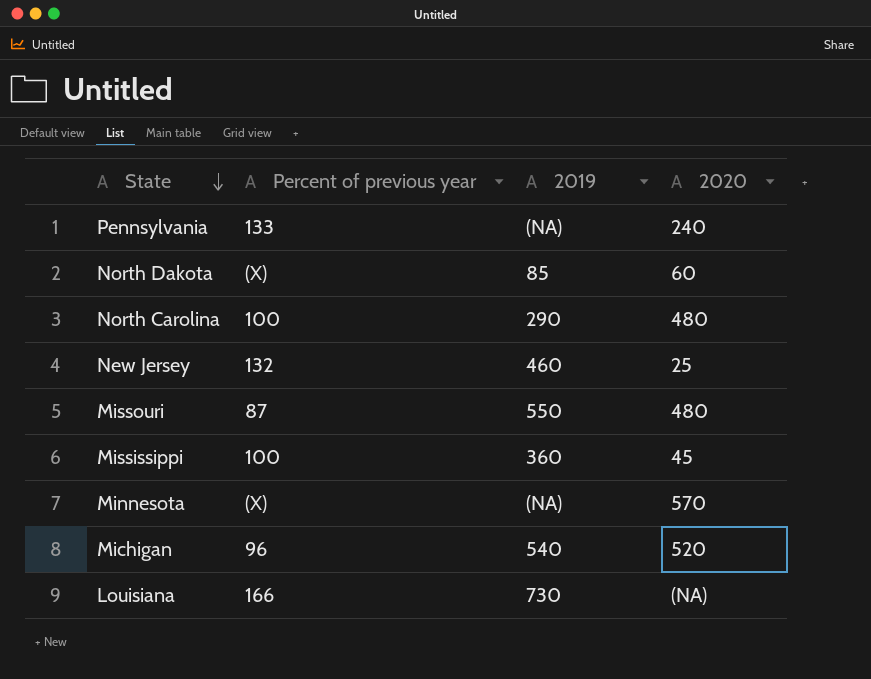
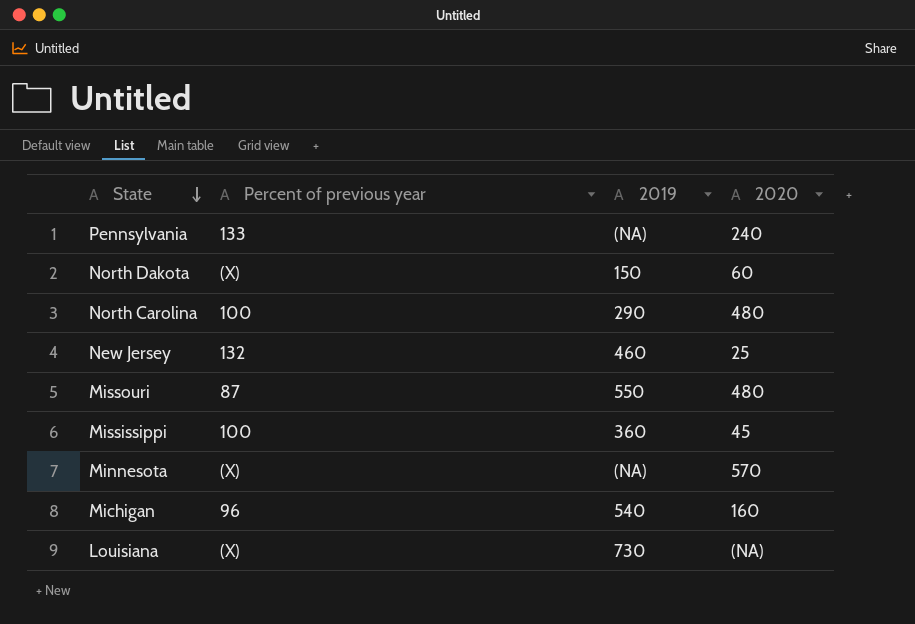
North Dakota | 2019: 85 -> 150
Michigan | 2020: 520 -> 160
Louisiana | Percent of previous year: 166 -> (X)

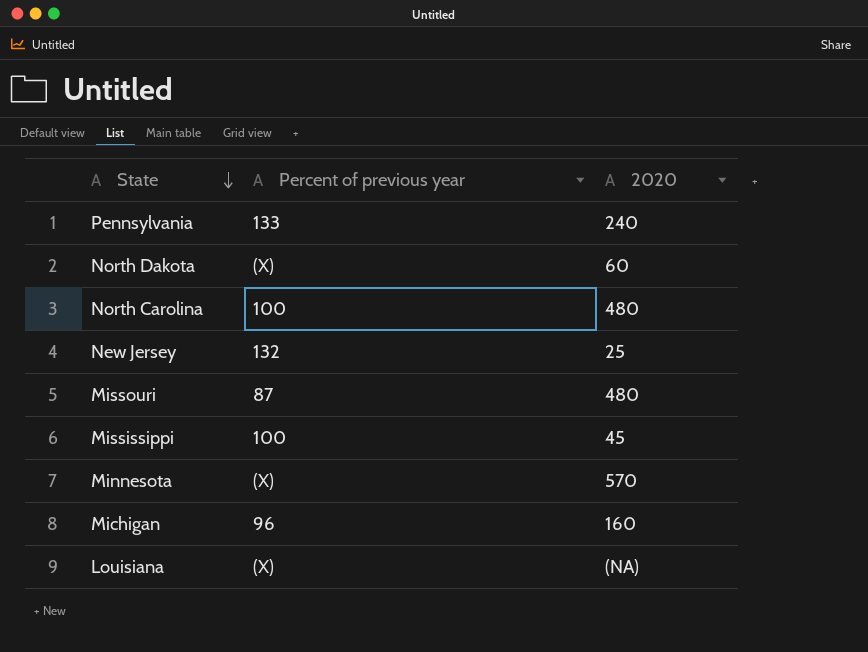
column 2019 | position: 3 -> none

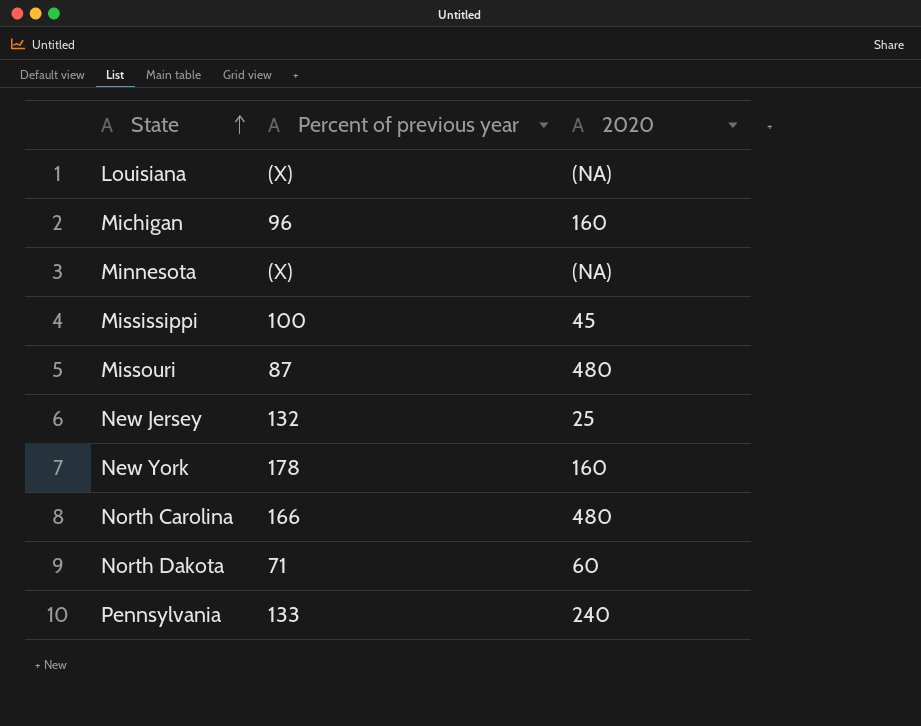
row order: State descending -> State ascending
Minnesota | 2020: 570 -> (NA)
row New York: none -> 178 | 160
North Carolina | Percent of previous year: 100 -> 166
North Dakota | Percent of previous year: (X) -> 71

